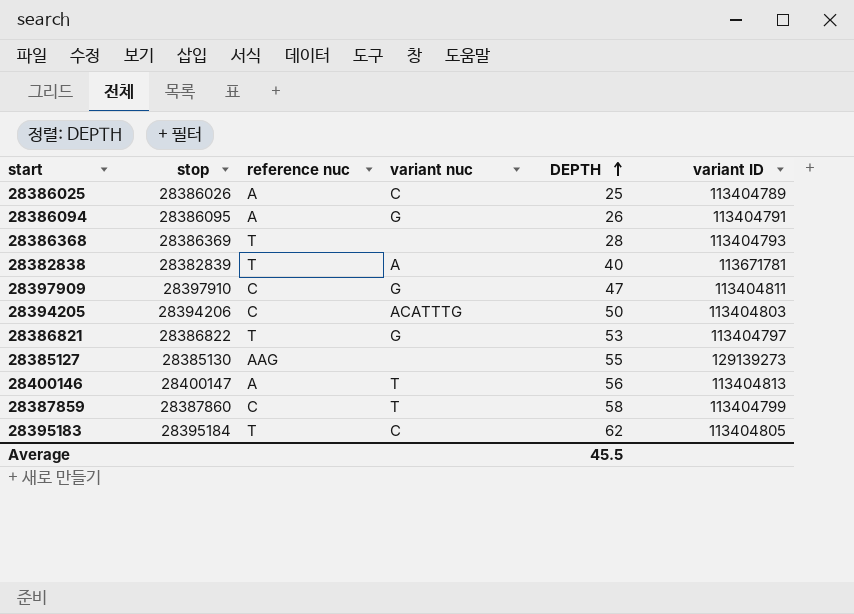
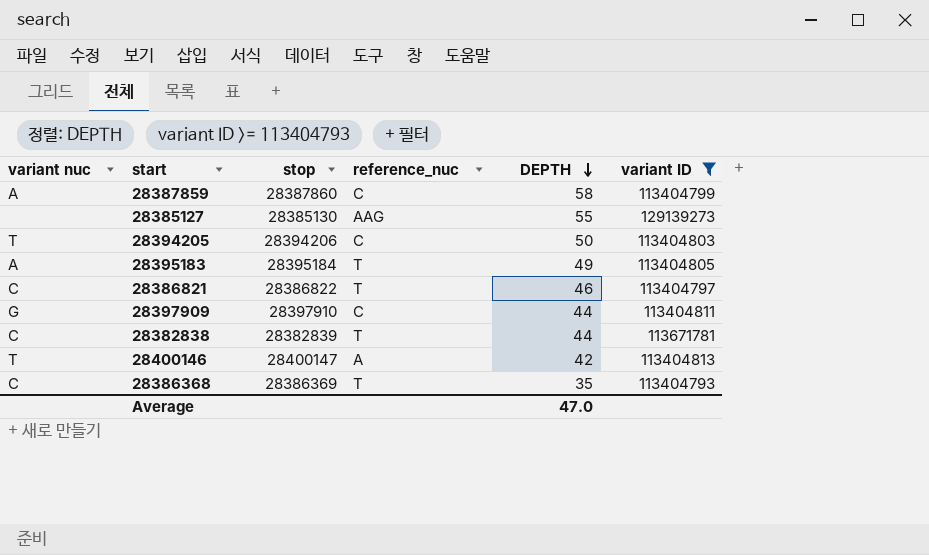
filter: none -> variant ID >= 113404793
row order: DEPTH ascending -> DEPTH descending
column variant nuc | position: 4 -> 1
column name: reference nuc -> reference_nuc
28387859 | variant nuc: T -> A
28394205 | variant nuc: ACATTTG -> T
28395183 | variant nuc: C -> A
28395183 | DEPTH: 62 -> 49
28386821 | variant nuc: G -> C
28386821 | DEPTH: 53 -> 46
28397909 | DEPTH: 47 -> 44
28382838 | variant nuc: A -> C
28382838 | DEPTH: 40 -> 44
28400146 | DEPTH: 56 -> 42
28386368 | variant nuc: none -> C
28386368 | DEPTH: 28 -> 35
Average | DEPTH: 45.5 -> 47.0

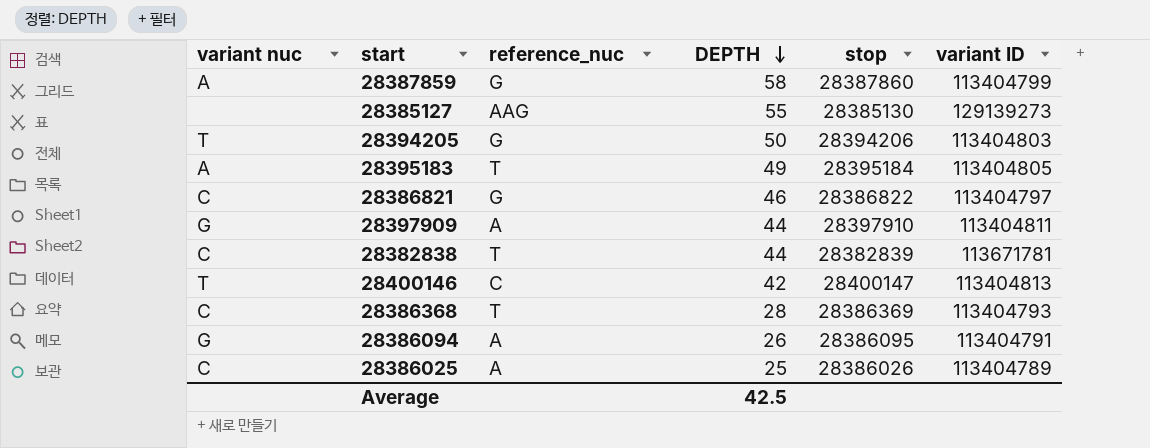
filter: variant ID >= 113404793 -> none
column stop | position: 3 -> 5
28387859 | reference_nuc: C -> G
28394205 | reference_nuc: C -> G
28386821 | reference_nuc: T -> G
28397909 | reference_nuc: C -> A
28400146 | reference_nuc: A -> C
28386368 | DEPTH: 35 -> 28
Average | DEPTH: 47.0 -> 42.5

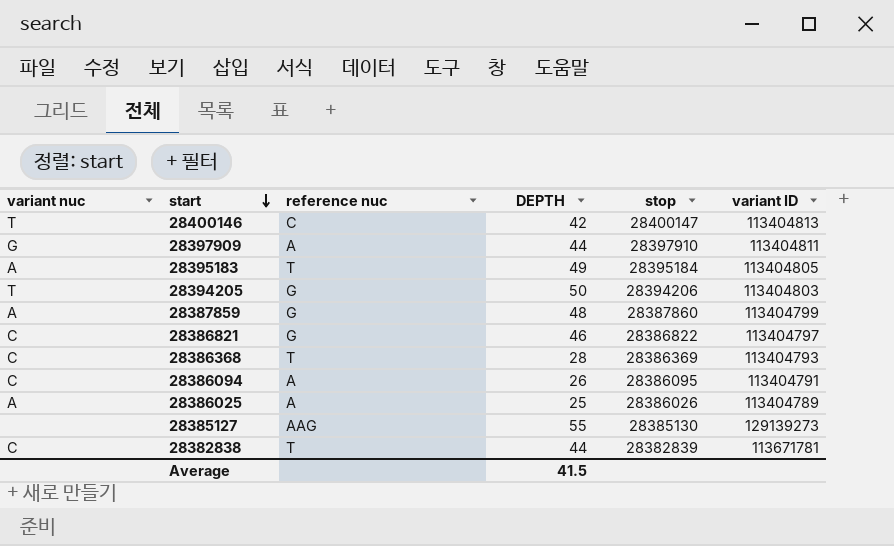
row order: DEPTH descending -> start descending
column name: reference_nuc -> reference nuc
28387859 | DEPTH: 58 -> 48
28386094 | variant nuc: G -> C
28386025 | variant nuc: C -> A
Average | DEPTH: 42.5 -> 41.5

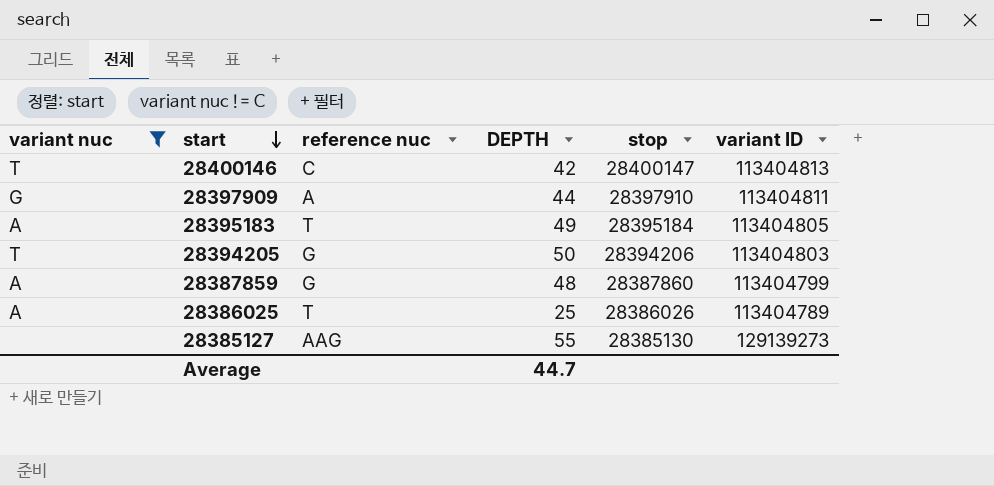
filter: none -> variant nuc != C
28386025 | reference nuc: A -> T
Average | DEPTH: 41.5 -> 44.7

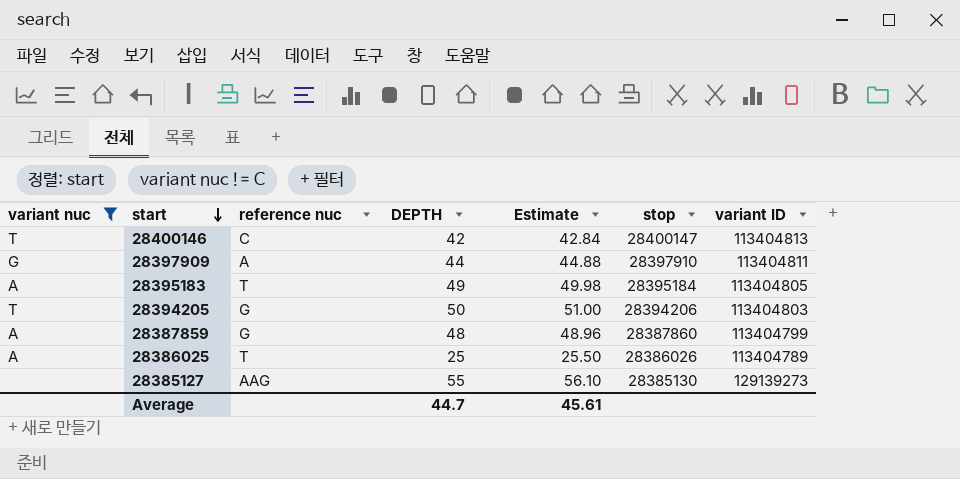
column Estimate | formula: none -> [DEPTH] * 1.02

